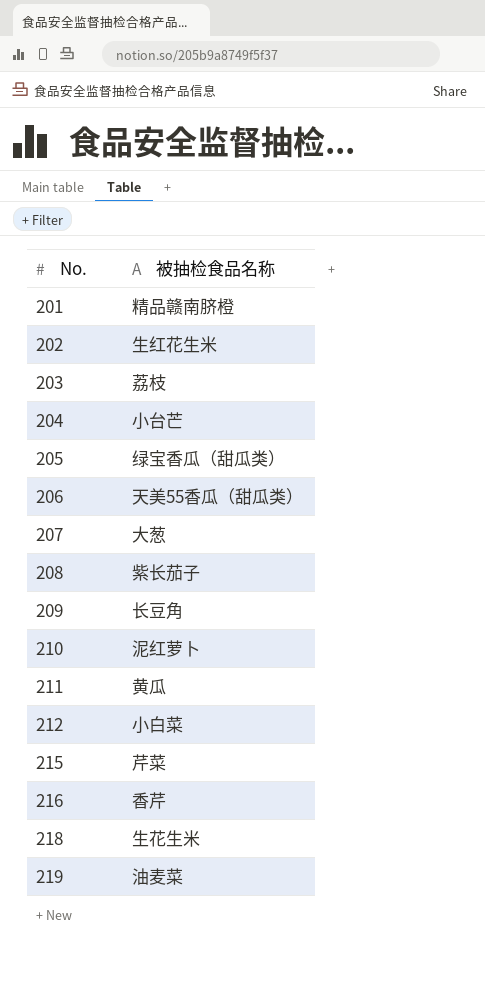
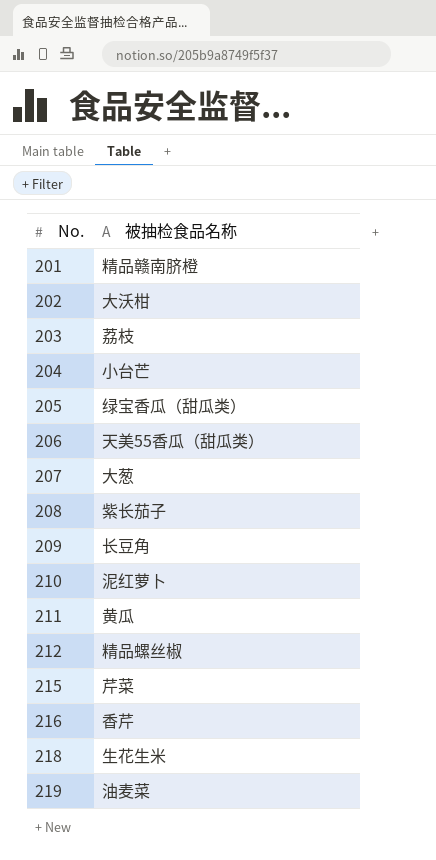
202 | 被抽检食品名称: 生红花生米 -> 大沃柑
212 | 被抽检食品名称: 小白菜 -> 精品螺丝椒

